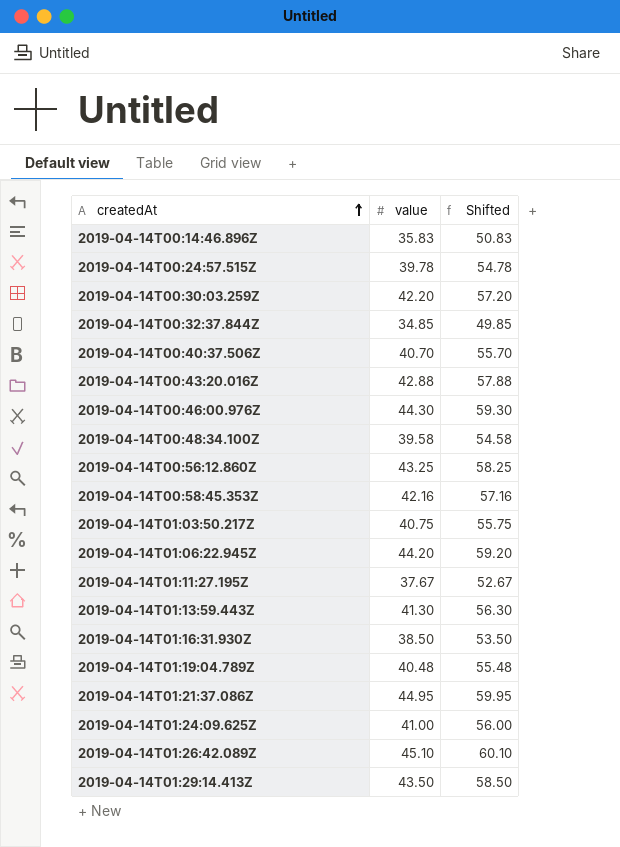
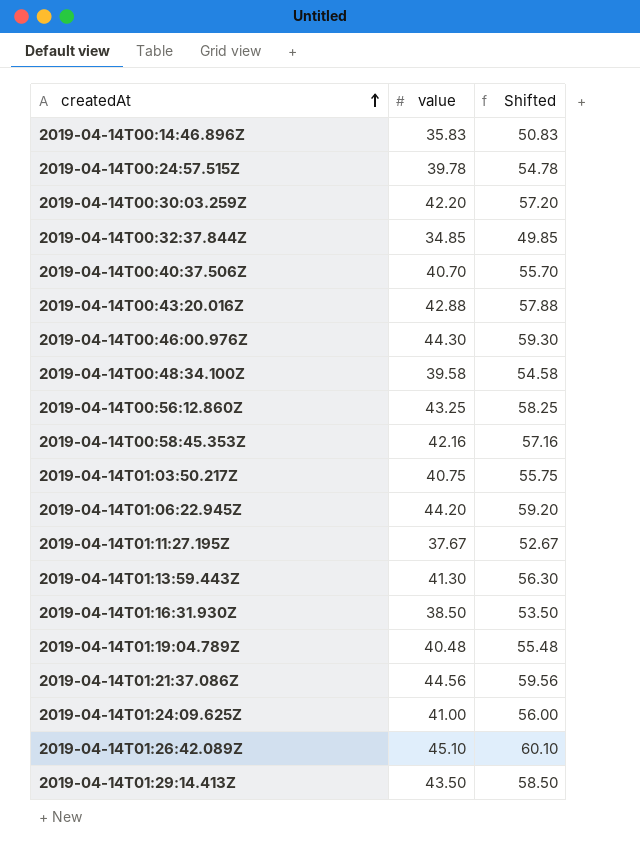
2019-04-14T01:21:37.086Z | value: 44.95 -> 44.56
2019-04-14T01:21:37.086Z | Shifted: 59.95 -> 59.56

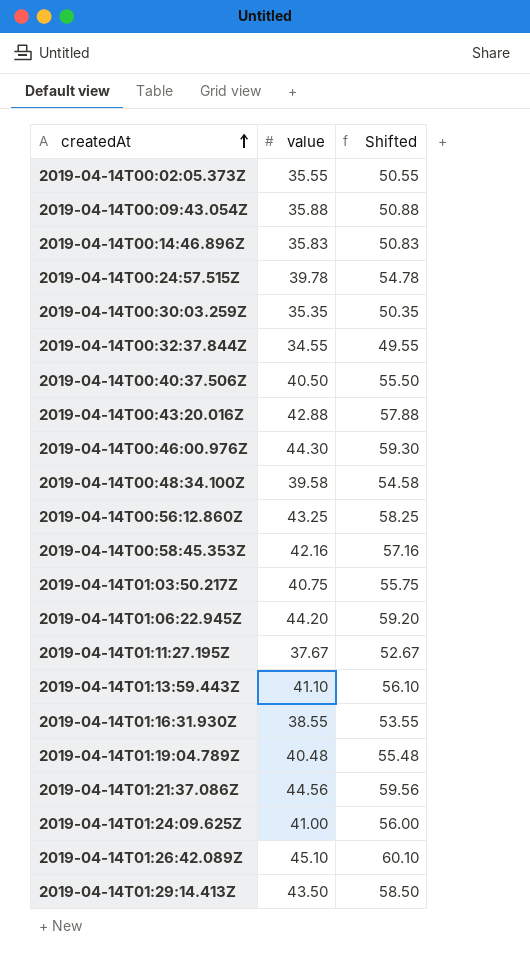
row 2019-04-14T00:02:05.373Z: none -> 35.55 | 50.55
row 2019-04-14T00:09:43.054Z: none -> 35.88 | 50.88
2019-04-14T00:30:03.259Z | value: 42.20 -> 35.35
2019-04-14T00:30:03.259Z | Shifted: 57.20 -> 50.35
2019-04-14T00:32:37.844Z | value: 34.85 -> 34.55
2019-04-14T00:32:37.844Z | Shifted: 49.85 -> 49.55
2019-04-14T00:40:37.506Z | value: 40.70 -> 40.50
2019-04-14T00:40:37.506Z | Shifted: 55.70 -> 55.50
2019-04-14T01:13:59.443Z | value: 41.30 -> 41.10
2019-04-14T01:13:59.443Z | Shifted: 56.30 -> 56.10
2019-04-14T01:16:31.930Z | value: 38.50 -> 38.55
2019-04-14T01:16:31.930Z | Shifted: 53.50 -> 53.55

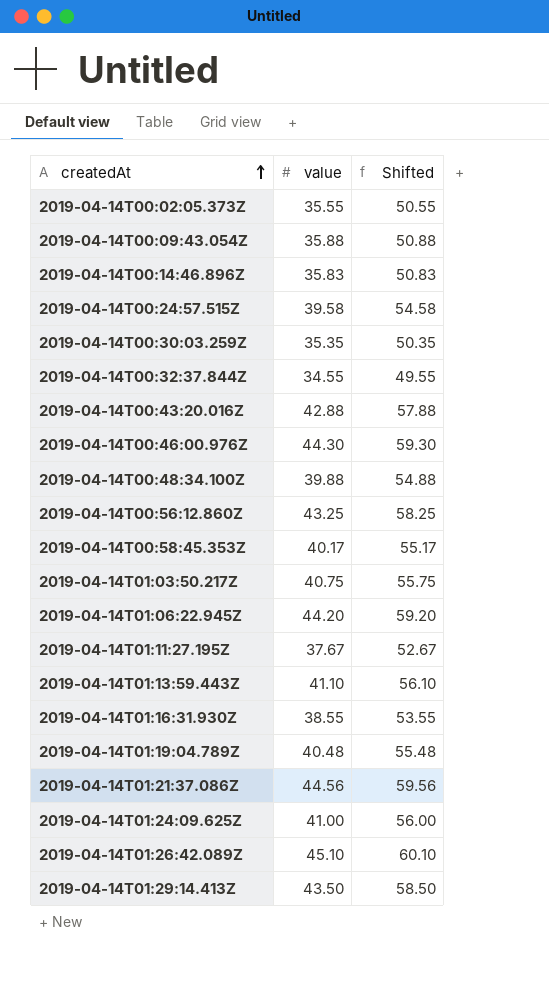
row 2019-04-14T00:40:37.506Z: 40.50 | 55.50 -> none
2019-04-14T00:24:57.515Z | value: 39.78 -> 39.58
2019-04-14T00:24:57.515Z | Shifted: 54.78 -> 54.58
2019-04-14T00:48:34.100Z | value: 39.58 -> 39.88
2019-04-14T00:48:34.100Z | Shifted: 54.58 -> 54.88
2019-04-14T00:58:45.353Z | value: 42.16 -> 40.17
2019-04-14T00:58:45.353Z | Shifted: 57.16 -> 55.17

